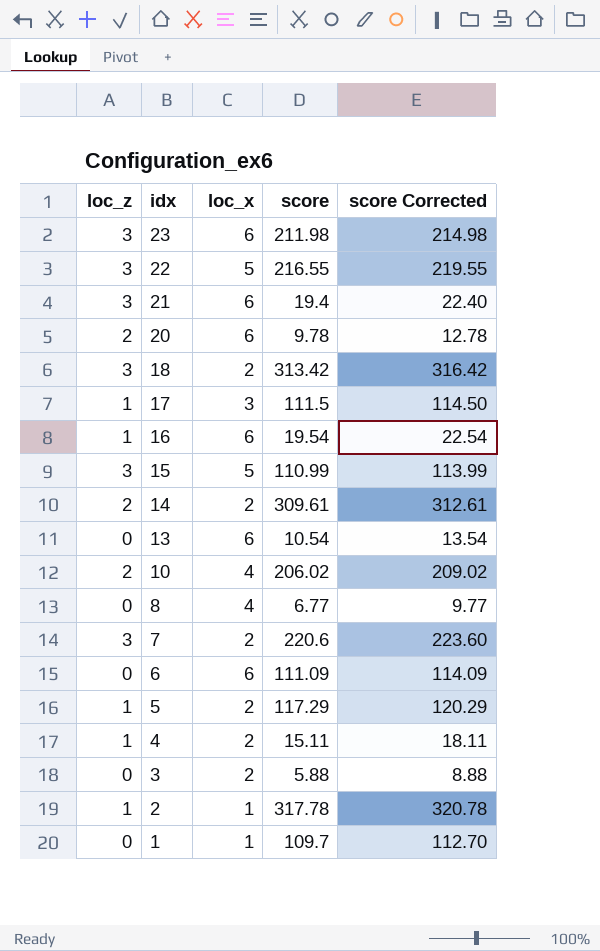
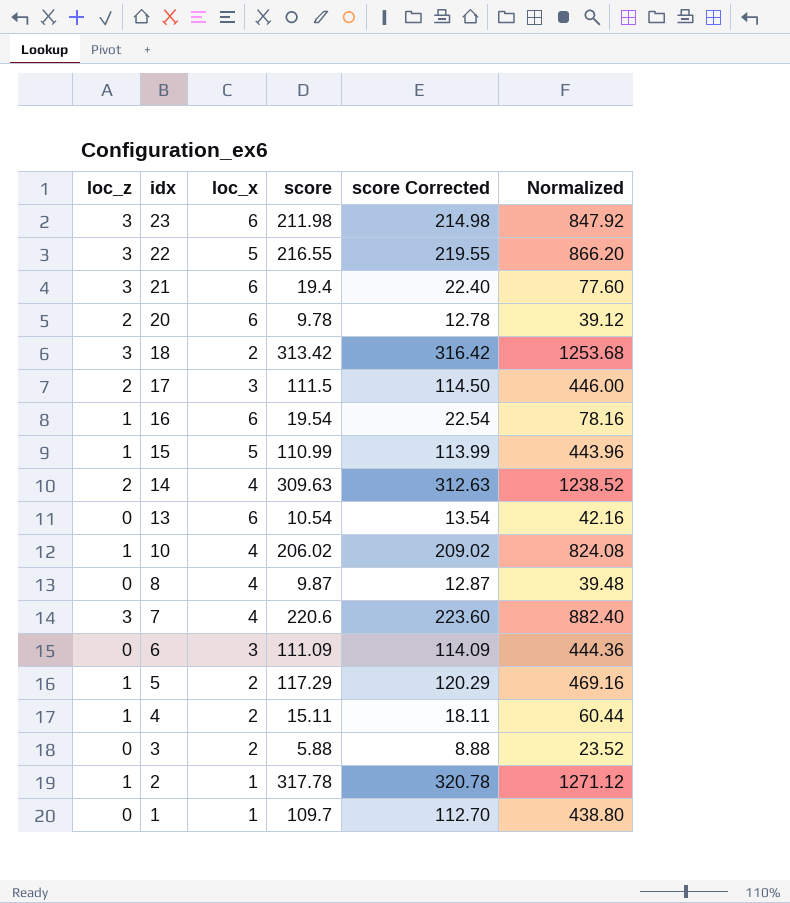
column Normalized | formula: none -> [score] * 4
17 | loc_z: 1 -> 2
15 | loc_z: 3 -> 1
14 | loc_x: 2 -> 4
14 | score: 309.61 -> 309.63
14 | score Corrected: 312.61 -> 312.63
10 | loc_z: 2 -> 1
8 | score: 6.77 -> 9.87
8 | score Corrected: 9.77 -> 12.87
7 | loc_x: 2 -> 4
6 | loc_x: 6 -> 3

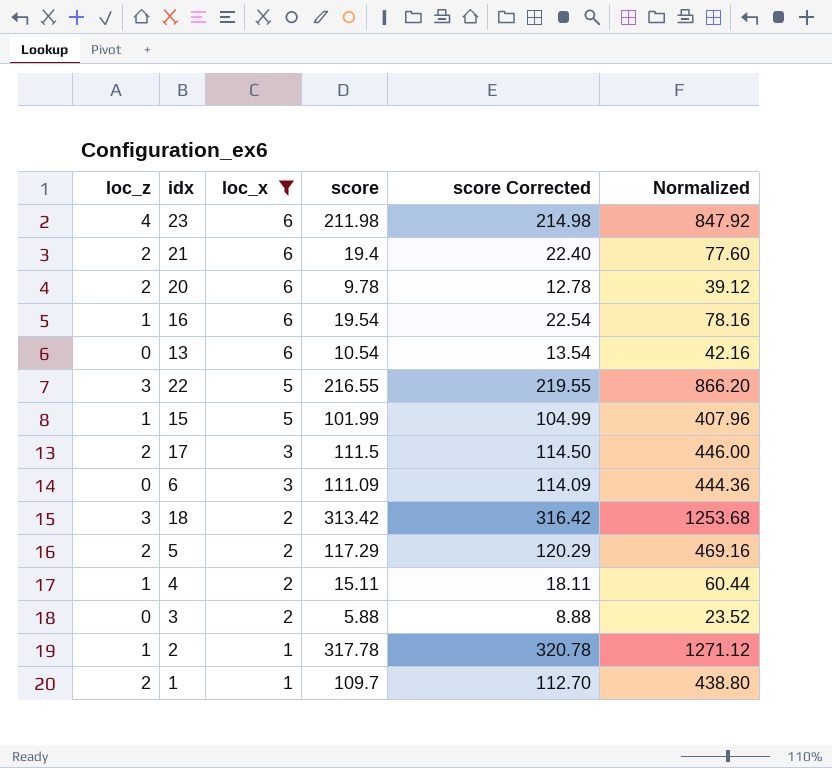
filter: none -> loc_x != 4
row order: idx descending -> loc_x descending
23 | loc_z: 3 -> 4
21 | loc_z: 3 -> 2
15 | score: 110.99 -> 101.99
15 | score Corrected: 113.99 -> 104.99
15 | Normalized: 443.96 -> 407.96
5 | loc_z: 1 -> 2
1 | loc_z: 0 -> 2

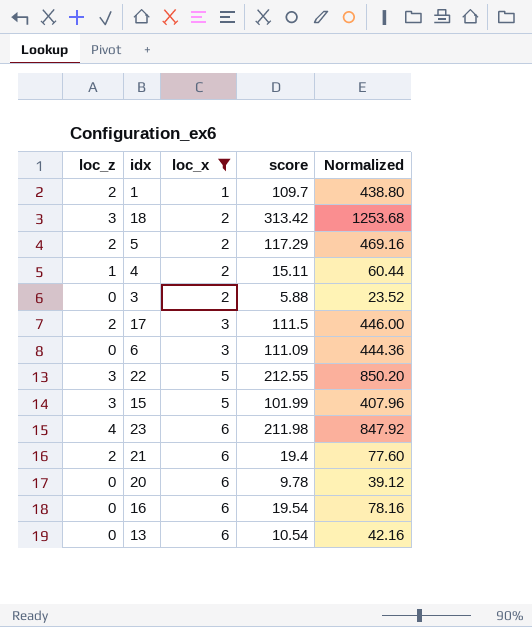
row order: loc_x descending -> loc_x ascending
column score Corrected | formula: [score] + 3 -> none
row 2: 1 | 1 | 317.78 | 320.78 | 1271.12 -> none
22 | score: 216.55 -> 212.55
22 | Normalized: 866.20 -> 850.20
15 | loc_z: 1 -> 3
20 | loc_z: 2 -> 0
16 | loc_z: 1 -> 0

